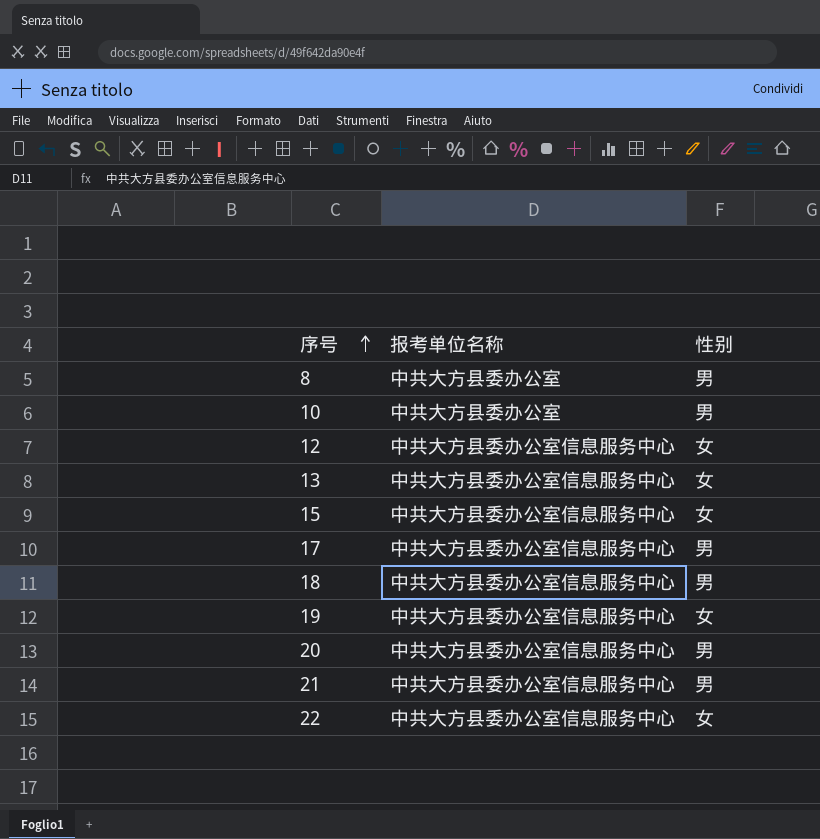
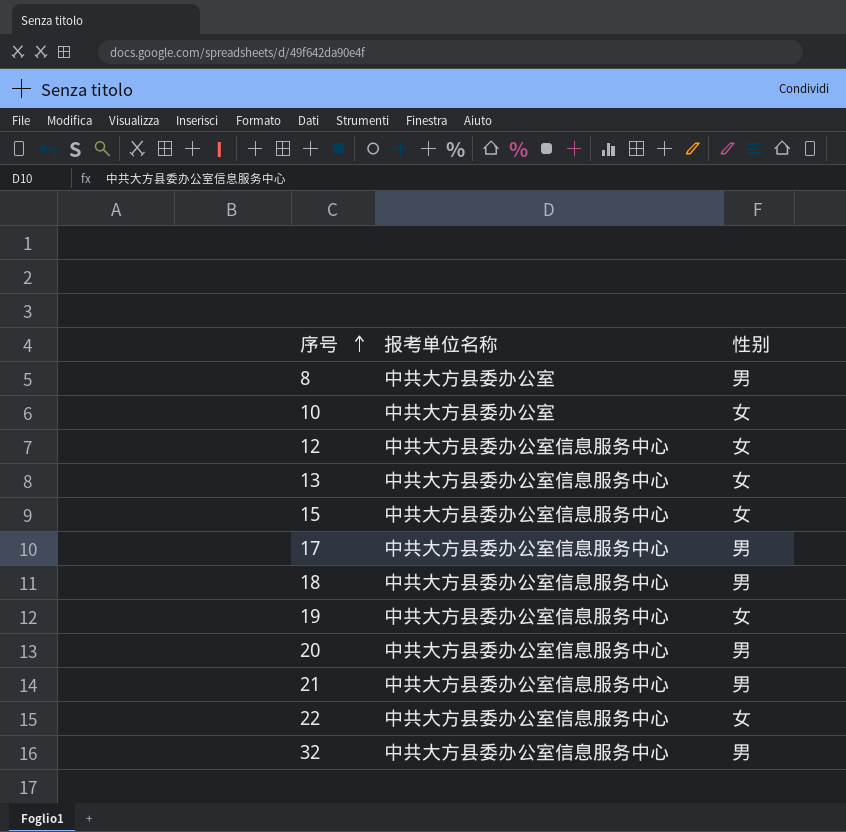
10 | 性别: 男 -> 女
row 32: none -> 中共大方县委办公室信息服务中心 | 男

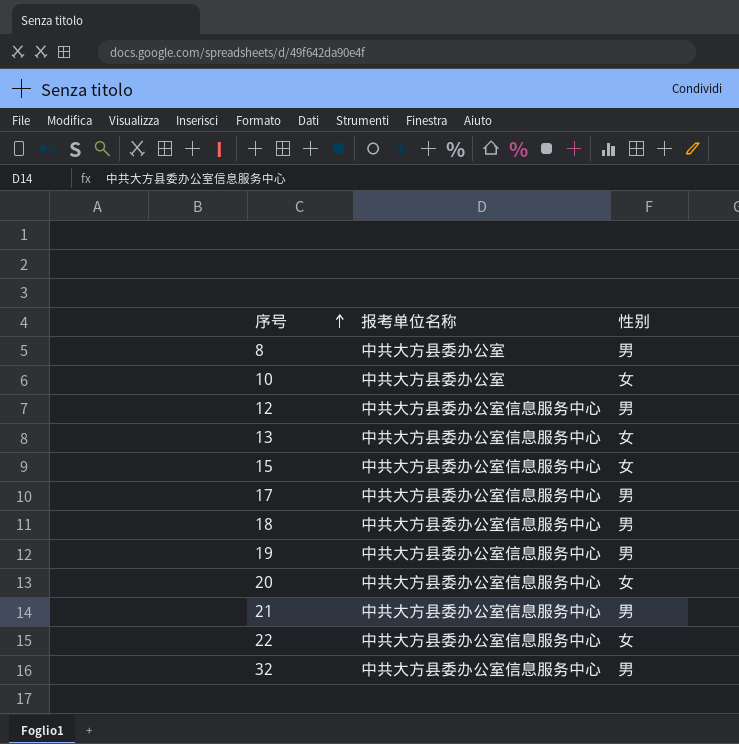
12 | 性别: 女 -> 男
19 | 性别: 女 -> 男
20 | 性别: 男 -> 女

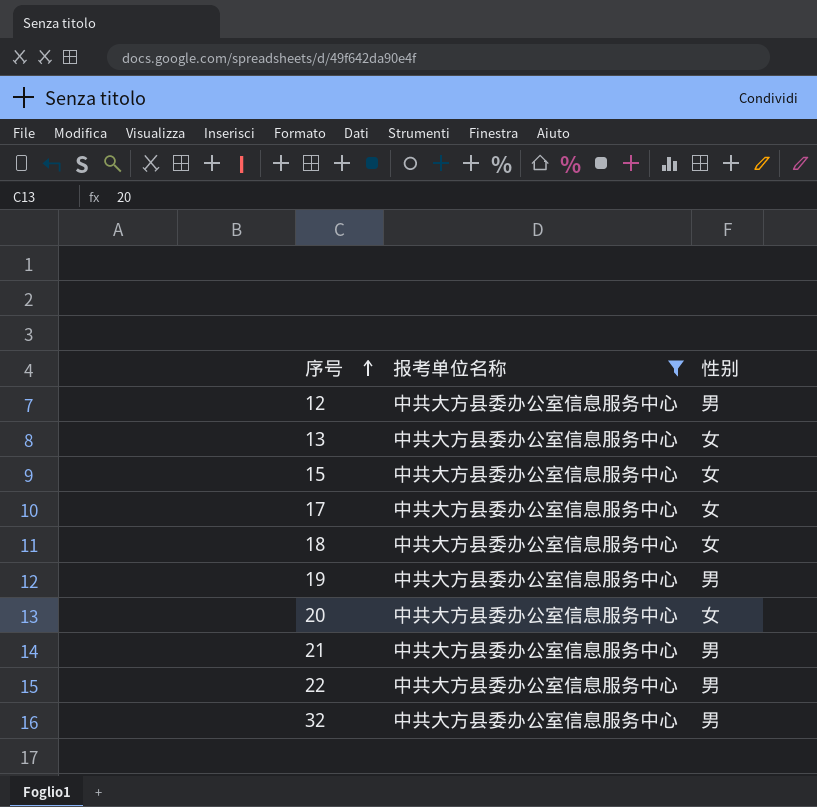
filter: none -> 报考单位名称 = 中共大方县委办公室信息服务中心
17 | 性别: 男 -> 女
18 | 性别: 男 -> 女
22 | 性别: 女 -> 男

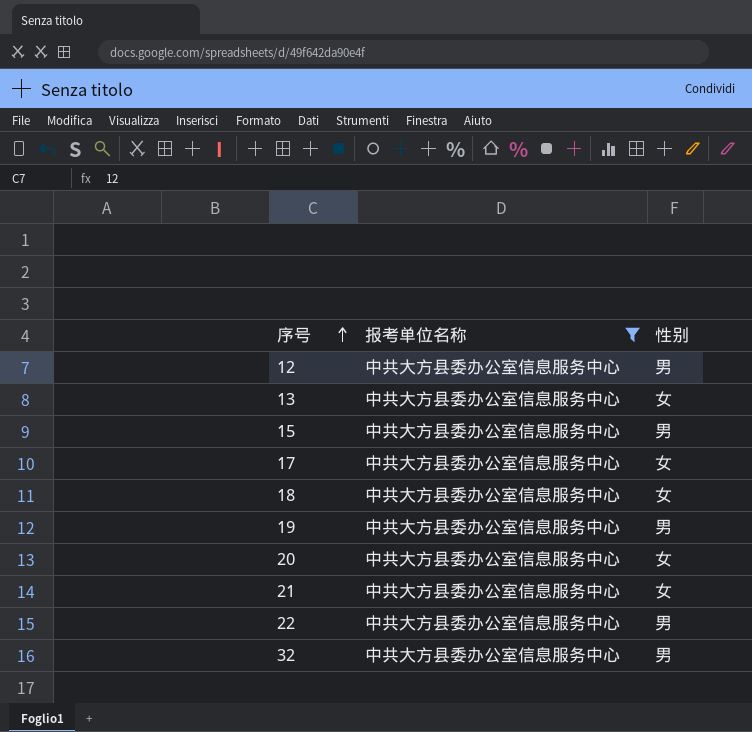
15 | 性别: 女 -> 男
21 | 性别: 男 -> 女

